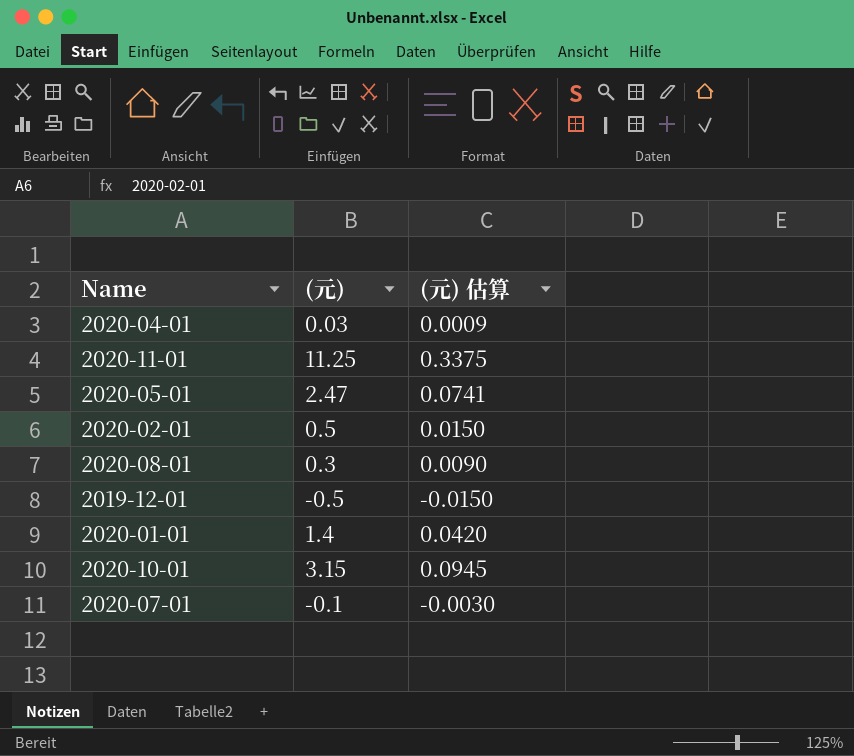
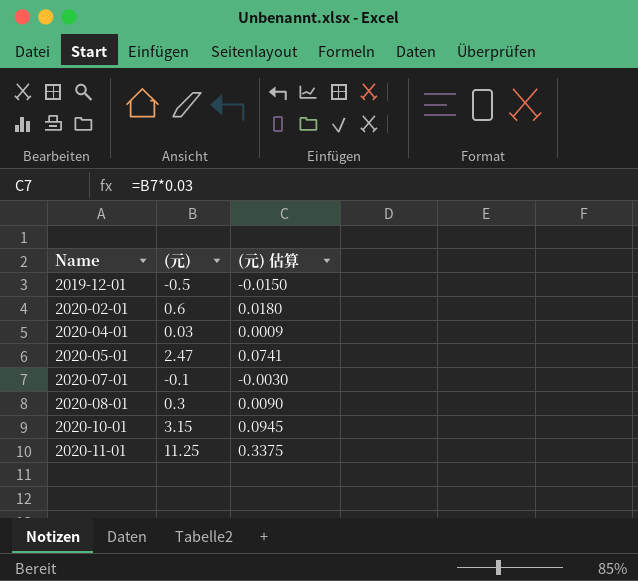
row order: none -> Name ascending
row 2020-01-01: 1.4 | 0.0420 -> none
2020-02-01 | (元): 0.5 -> 0.6
2020-02-01 | (元) 估算: 0.0150 -> 0.0180

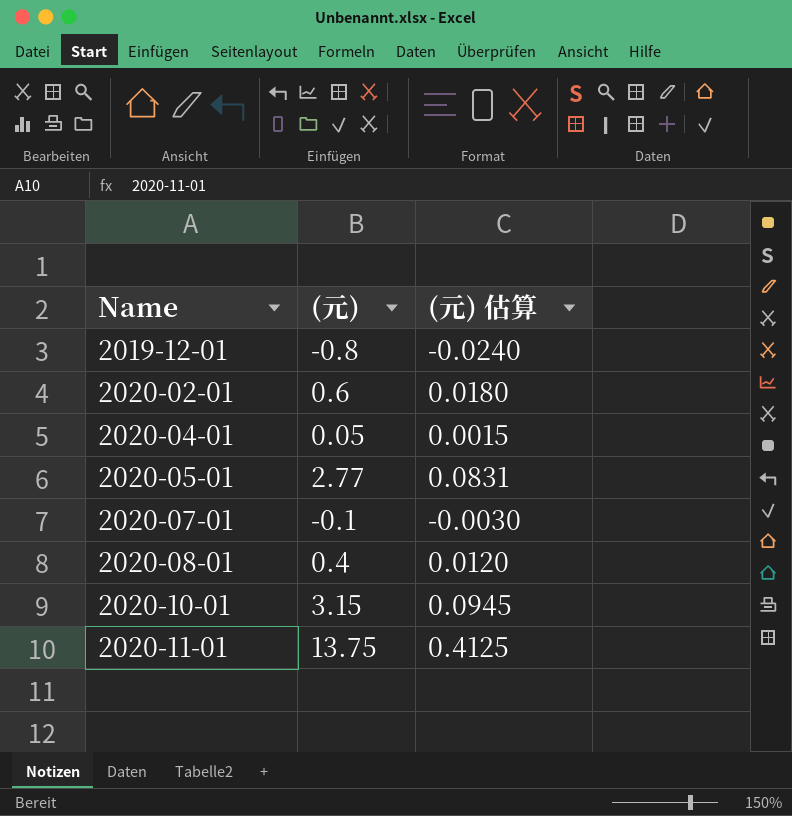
2019-12-01 | (元): -0.5 -> -0.8
2019-12-01 | (元) 估算: -0.0150 -> -0.0240
2020-04-01 | (元): 0.03 -> 0.05
2020-04-01 | (元) 估算: 0.0009 -> 0.0015
2020-05-01 | (元): 2.47 -> 2.77
2020-05-01 | (元) 估算: 0.0741 -> 0.0831
2020-08-01 | (元): 0.3 -> 0.4
2020-08-01 | (元) 估算: 0.0090 -> 0.0120
2020-11-01 | (元): 11.25 -> 13.75
2020-11-01 | (元) 估算: 0.3375 -> 0.4125

